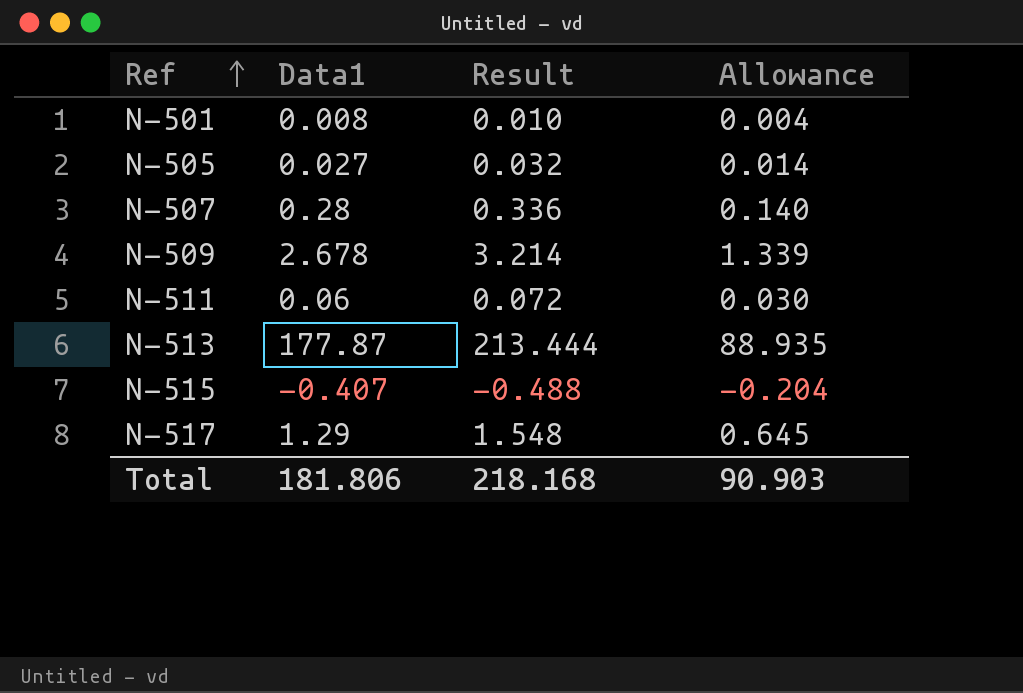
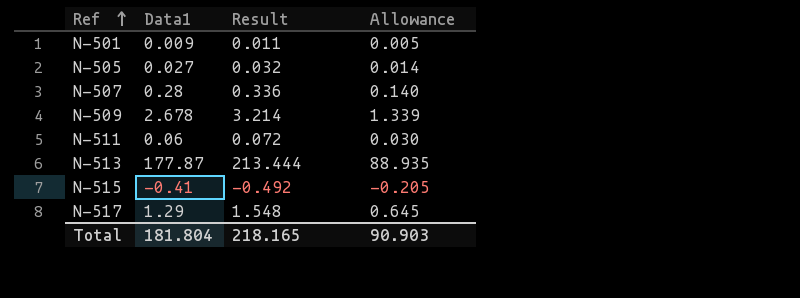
N-501 | Data1: 0.008 -> 0.009
N-501 | Result: 0.010 -> 0.011
N-501 | Allowance: 0.004 -> 0.005
N-515 | Data1: -0.407 -> -0.41
N-515 | Result: -0.488 -> -0.492
N-515 | Allowance: -0.204 -> -0.205
Total | Data1: 181.806 -> 181.804
Total | Result: 218.168 -> 218.165

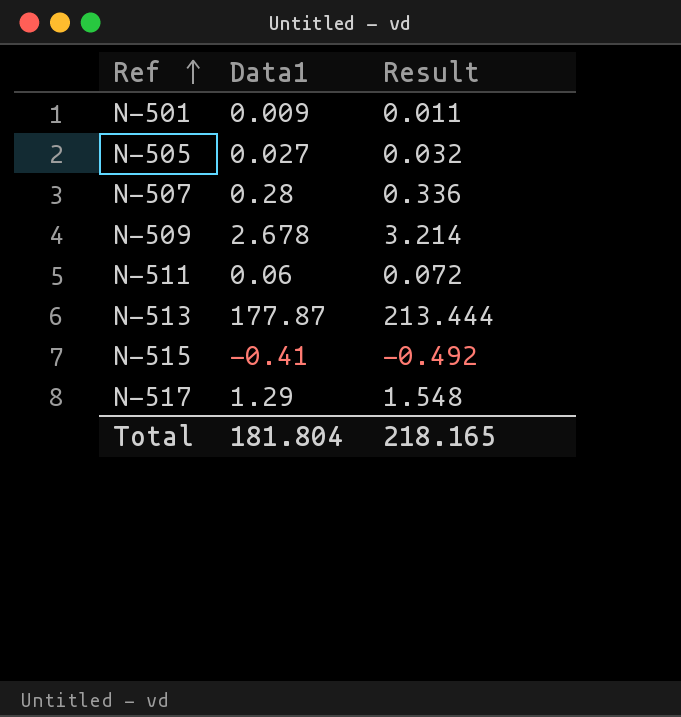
column Allowance | formula: [Data1] * 0.5 -> none

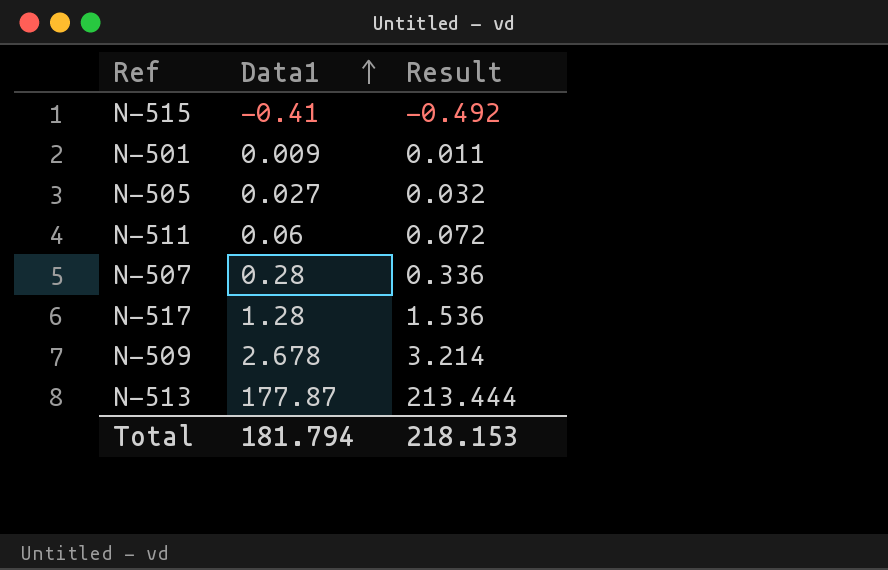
row order: Ref ascending -> Data1 ascending
N-517 | Data1: 1.29 -> 1.28
N-517 | Result: 1.548 -> 1.536
Total | Data1: 181.804 -> 181.794
Total | Result: 218.165 -> 218.153

